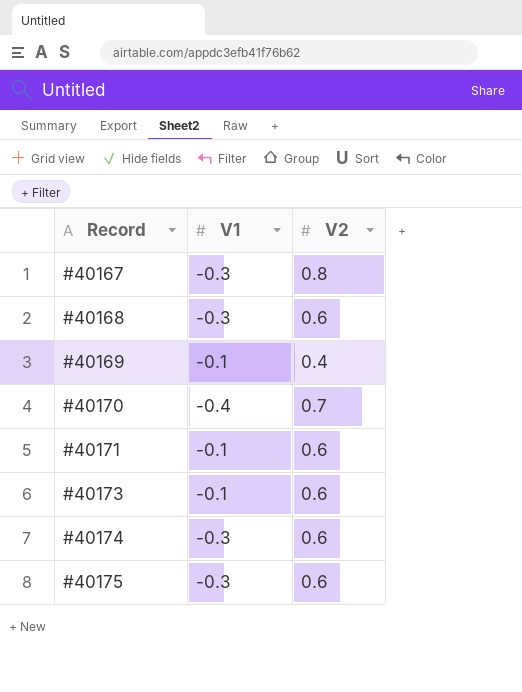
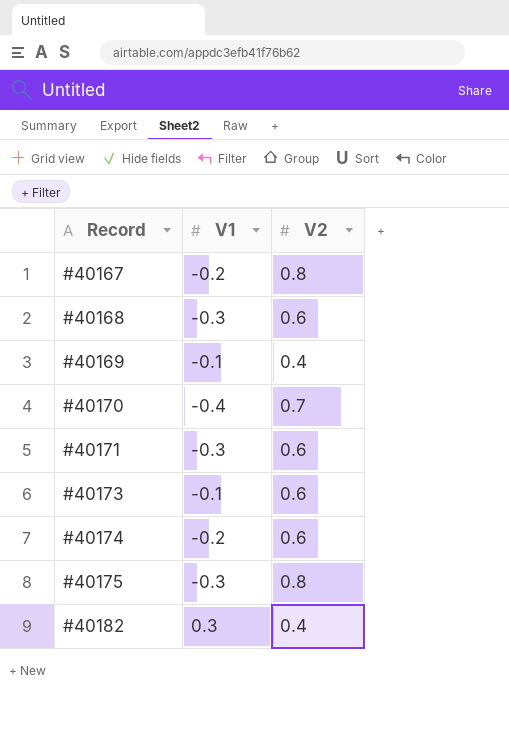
#40167 | V1: -0.3 -> -0.2
#40171 | V1: -0.1 -> -0.3
#40174 | V1: -0.3 -> -0.2
#40175 | V2: 0.6 -> 0.8
row #40182: none -> 0.3 | 0.4

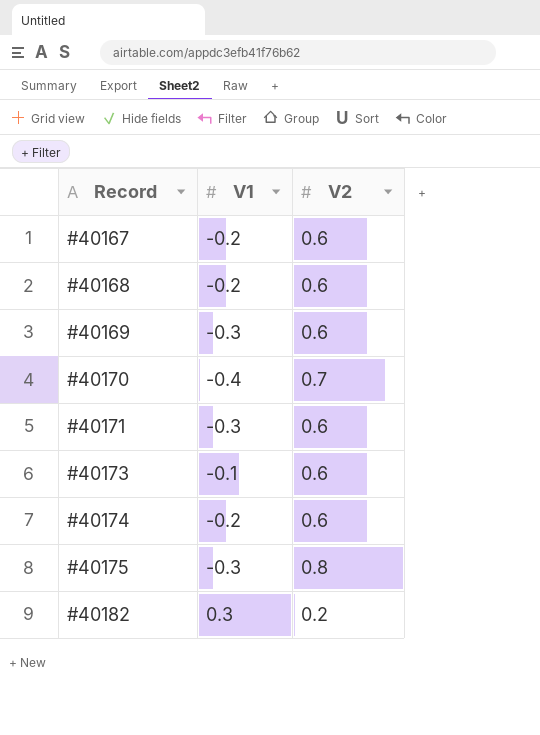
#40167 | V2: 0.8 -> 0.6
#40168 | V1: -0.3 -> -0.2
#40169 | V1: -0.1 -> -0.3
#40169 | V2: 0.4 -> 0.6
#40182 | V2: 0.4 -> 0.2

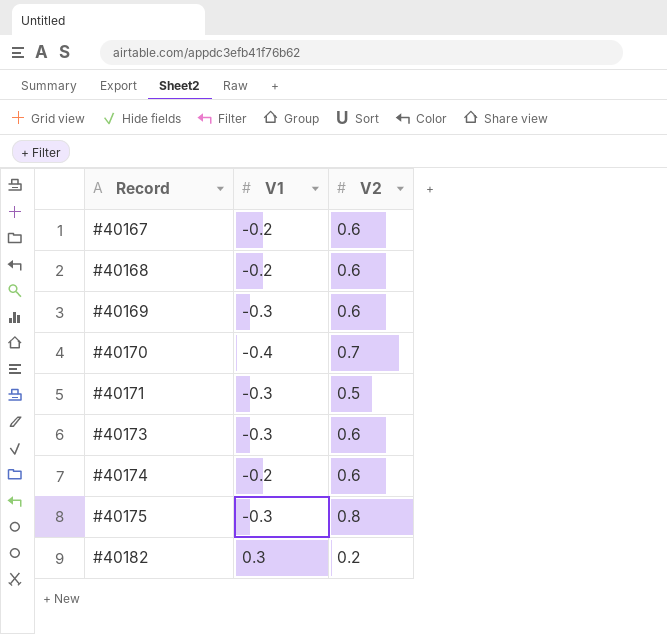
#40171 | V2: 0.6 -> 0.5
#40173 | V1: -0.1 -> -0.3

